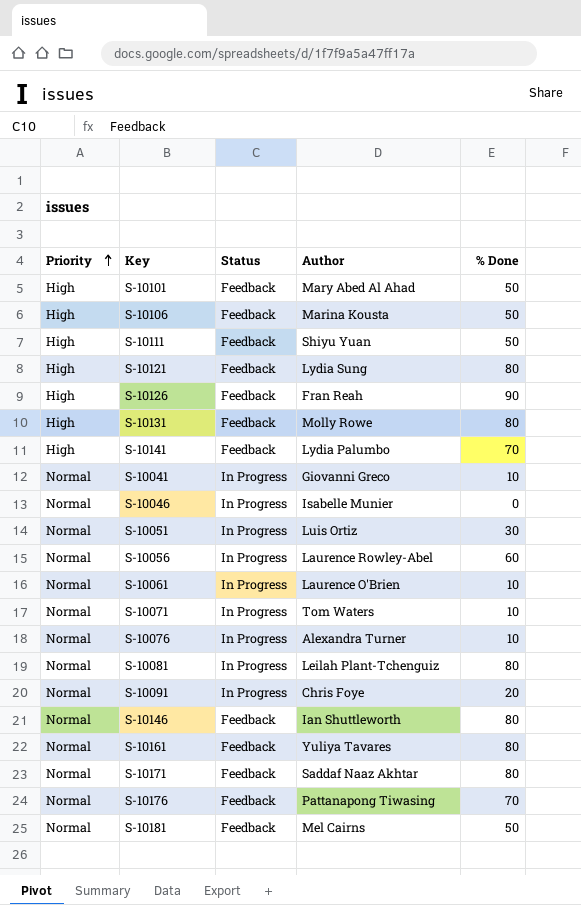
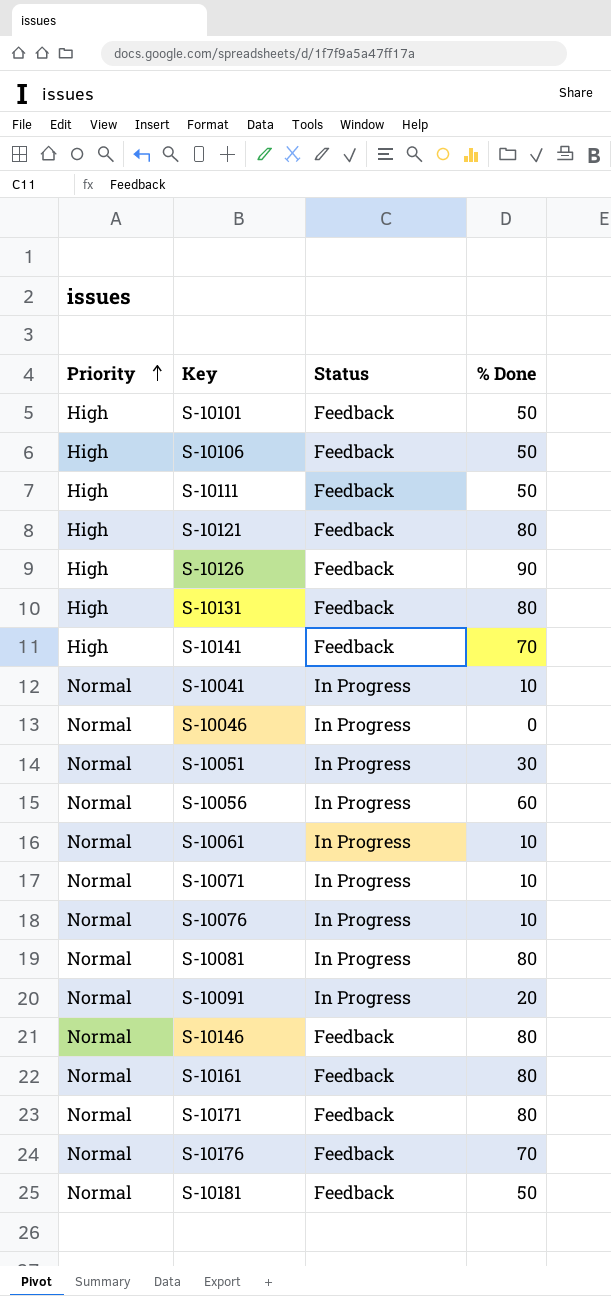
column Author | position: 4 -> none

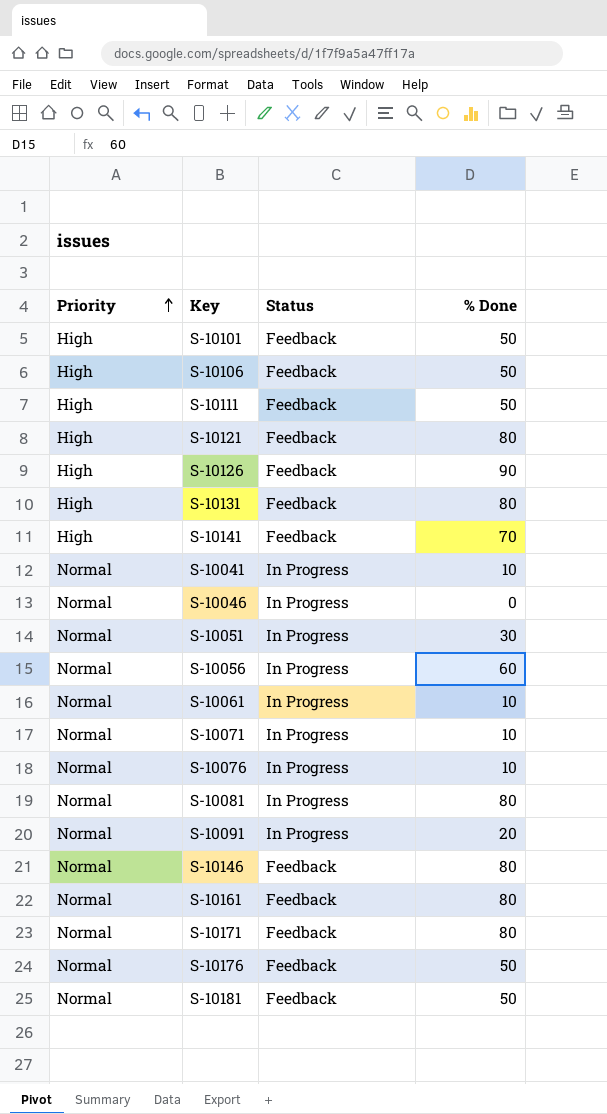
S-10176 | % Done: 70 -> 50

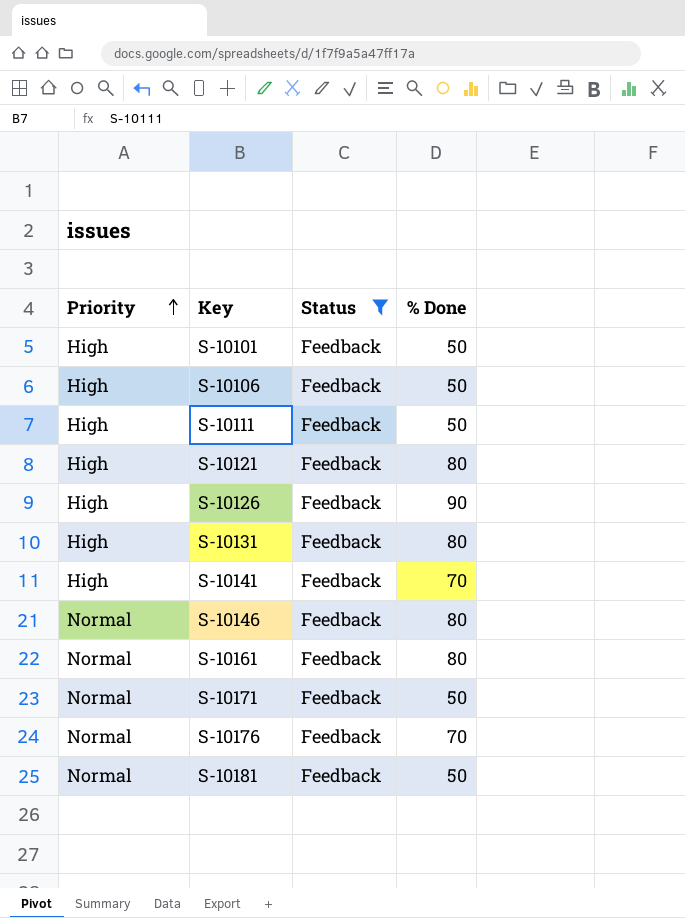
filter: none -> Status = Feedback
S-10171 | % Done: 80 -> 50
S-10176 | % Done: 50 -> 70

